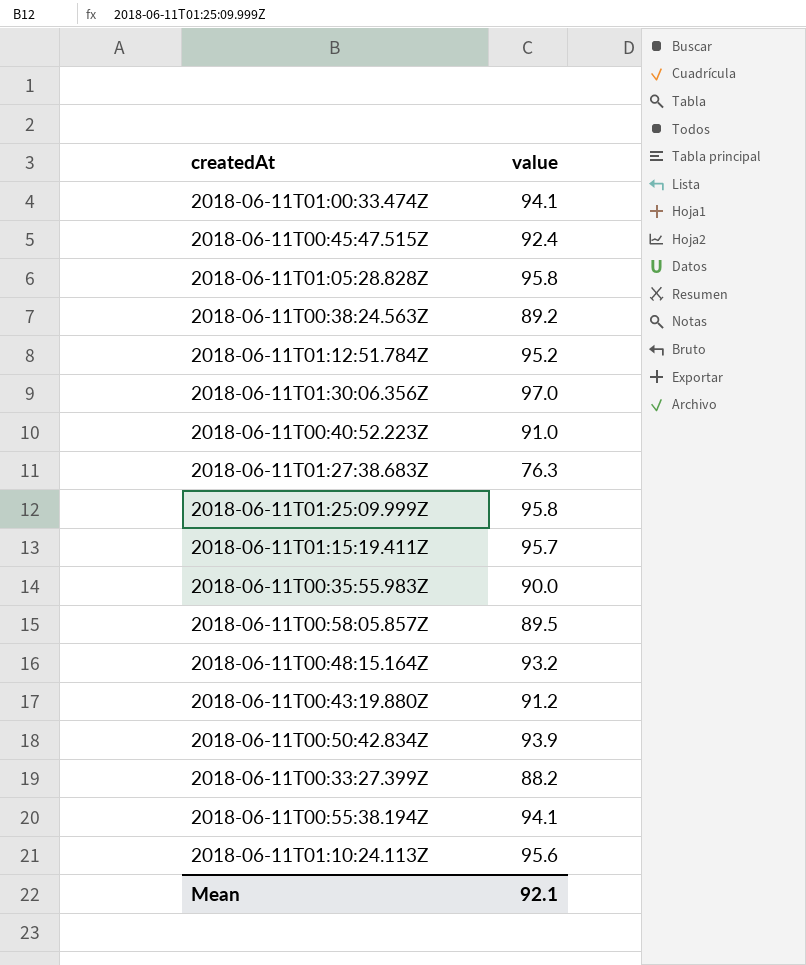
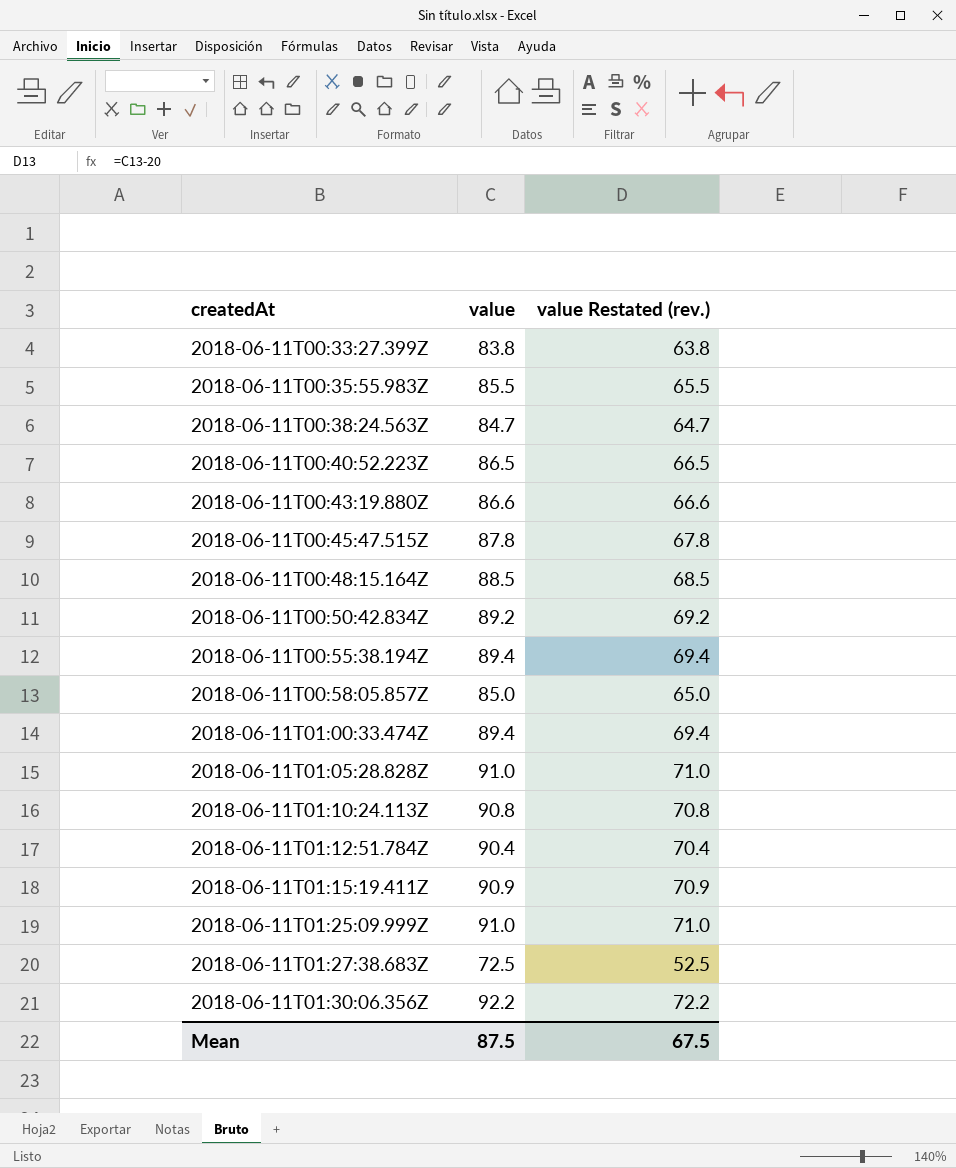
row order: none -> createdAt ascending
column value Restated (rev.) | formula: none -> [value] - 20
2018-06-11T00:33:27.399Z | value: 88.2 -> 83.8
2018-06-11T00:35:55.983Z | value: 90.0 -> 85.5
2018-06-11T00:38:24.563Z | value: 89.2 -> 84.7
2018-06-11T00:40:52.223Z | value: 91.0 -> 86.5
2018-06-11T00:43:19.880Z | value: 91.2 -> 86.6
2018-06-11T00:45:47.515Z | value: 92.4 -> 87.8
2018-06-11T00:48:15.164Z | value: 93.2 -> 88.5
2018-06-11T00:50:42.834Z | value: 93.9 -> 89.2
2018-06-11T00:55:38.194Z | value: 94.1 -> 89.4
2018-06-11T00:58:05.857Z | value: 89.5 -> 85.0
2018-06-11T01:00:33.474Z | value: 94.1 -> 89.4
2018-06-11T01:05:28.828Z | value: 95.8 -> 91.0
2018-06-11T01:10:24.113Z | value: 95.6 -> 90.8
2018-06-11T01:12:51.784Z | value: 95.2 -> 90.4
2018-06-11T01:15:19.411Z | value: 95.7 -> 90.9
2018-06-11T01:25:09.999Z | value: 95.8 -> 91.0
2018-06-11T01:27:38.683Z | value: 76.3 -> 72.5
2018-06-11T01:30:06.356Z | value: 97.0 -> 92.2
Mean | value: 92.1 -> 87.5

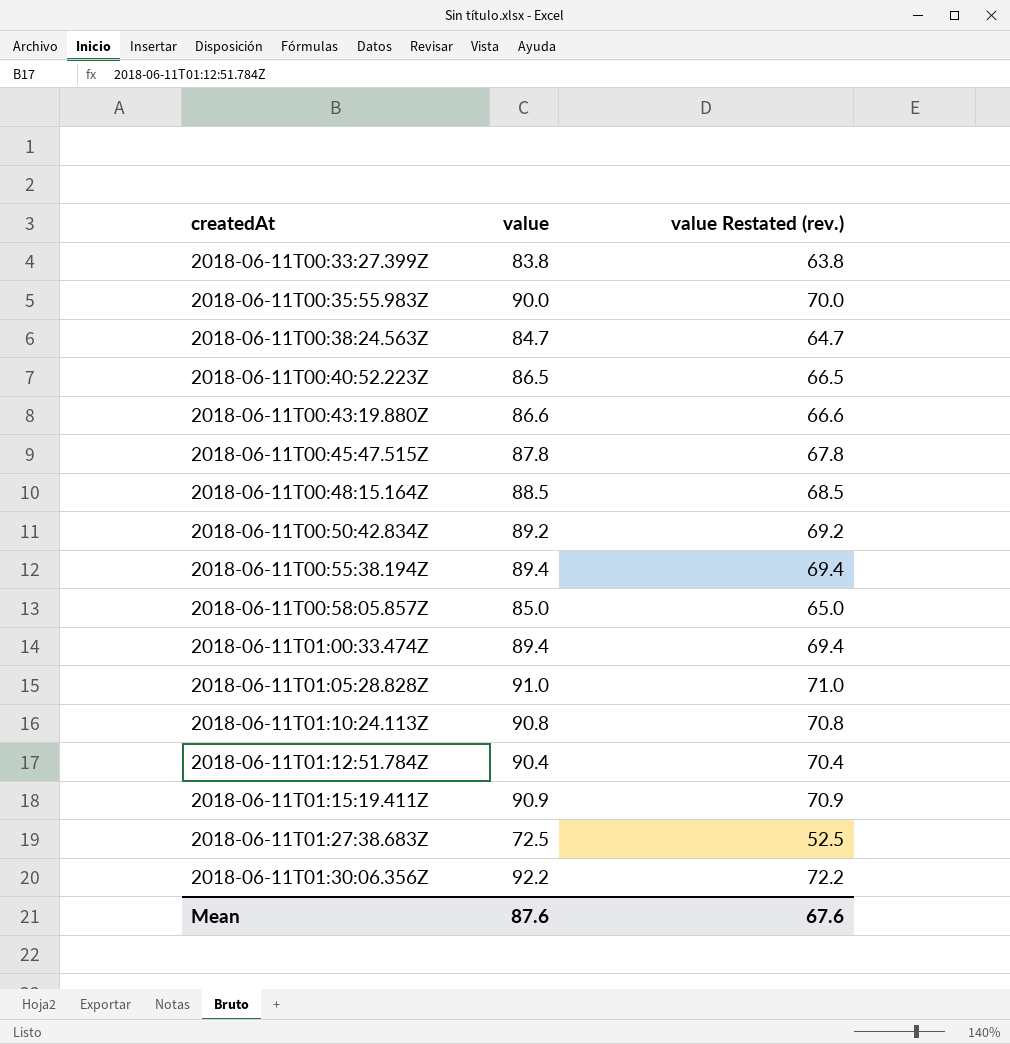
row 2018-06-11T01:25:09.999Z: 91.0 | 71.0 -> none
2018-06-11T00:35:55.983Z | value: 85.5 -> 90.0
2018-06-11T00:35:55.983Z | value Restated (rev.): 65.5 -> 70.0
Mean | value: 87.5 -> 87.6
Mean | value Restated (rev.): 67.5 -> 67.6

